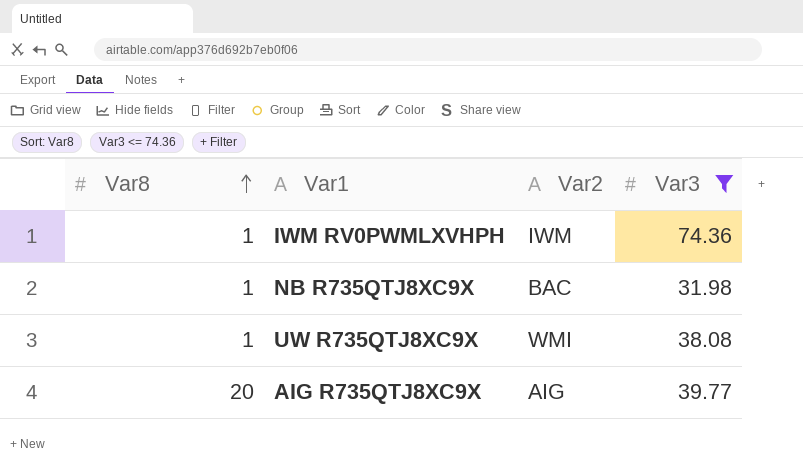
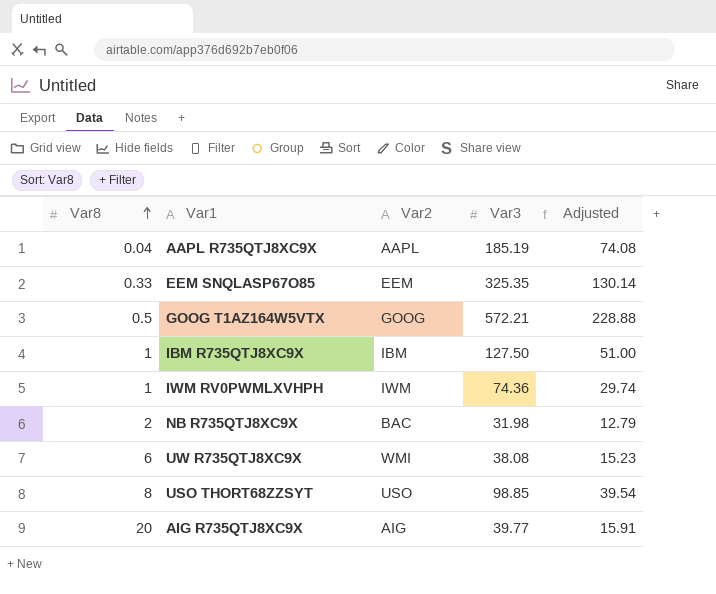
filter: Var3 <= 74.36 -> none
column Adjusted | formula: none -> [Var3] * 0.4
NB R735QTJ8XC9X | Var8: 1 -> 2
UW R735QTJ8XC9X | Var8: 1 -> 6

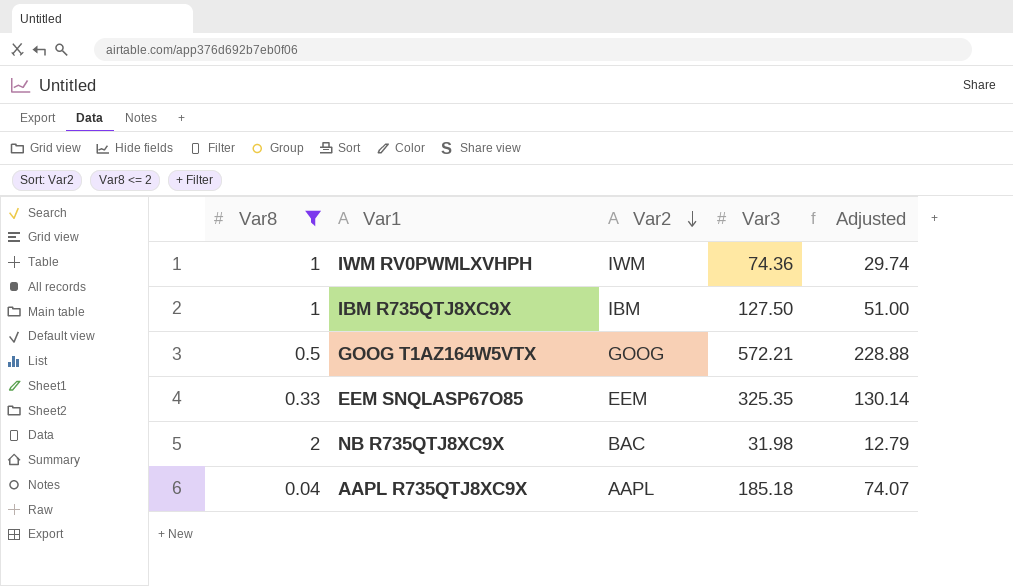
filter: none -> Var8 <= 2
row order: Var8 ascending -> Var2 descending
AAPL R735QTJ8XC9X | Var3: 185.19 -> 185.18
AAPL R735QTJ8XC9X | Adjusted: 74.08 -> 74.07

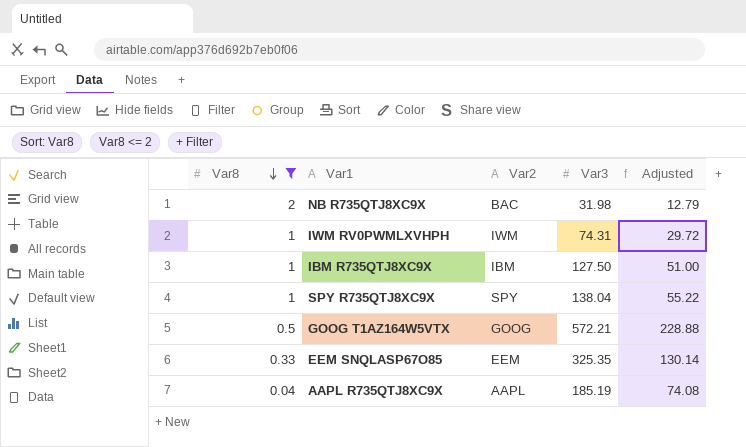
row order: Var2 descending -> Var8 descending
IWM RV0PWMLXVHPH | Var3: 74.36 -> 74.31
IWM RV0PWMLXVHPH | Adjusted: 29.74 -> 29.72
row SPY R735QTJ8XC9X: none -> 1 | SPY | 138.04 | 55.22
AAPL R735QTJ8XC9X | Var3: 185.18 -> 185.19
AAPL R735QTJ8XC9X | Adjusted: 74.07 -> 74.08

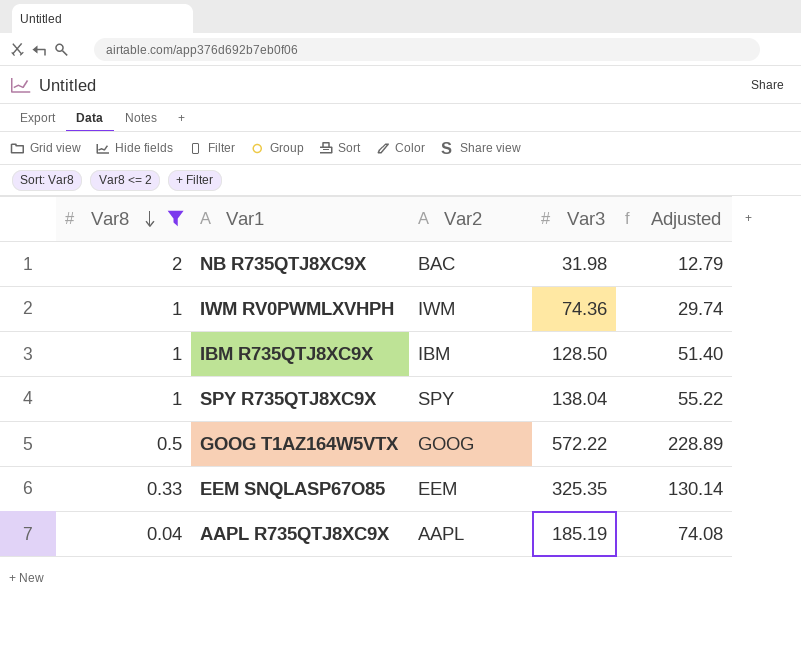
IWM RV0PWMLXVHPH | Var3: 74.31 -> 74.36
IWM RV0PWMLXVHPH | Adjusted: 29.72 -> 29.74
IBM R735QTJ8XC9X | Var3: 127.50 -> 128.50
IBM R735QTJ8XC9X | Adjusted: 51.00 -> 51.40
GOOG T1AZ164W5VTX | Var3: 572.21 -> 572.22
GOOG T1AZ164W5VTX | Adjusted: 228.88 -> 228.89

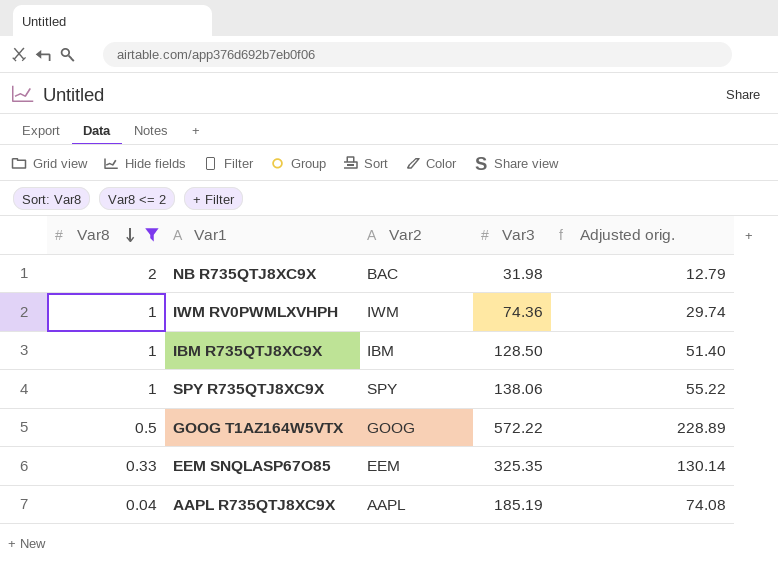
column name: Adjusted -> Adjusted orig.
SPY R735QTJ8XC9X | Var3: 138.04 -> 138.06

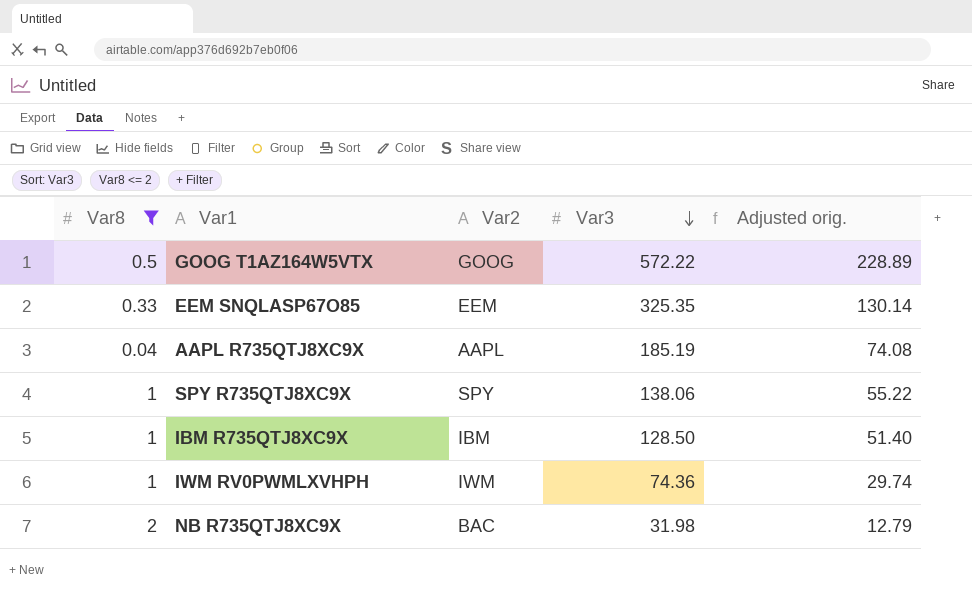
row order: Var8 descending -> Var3 descending

